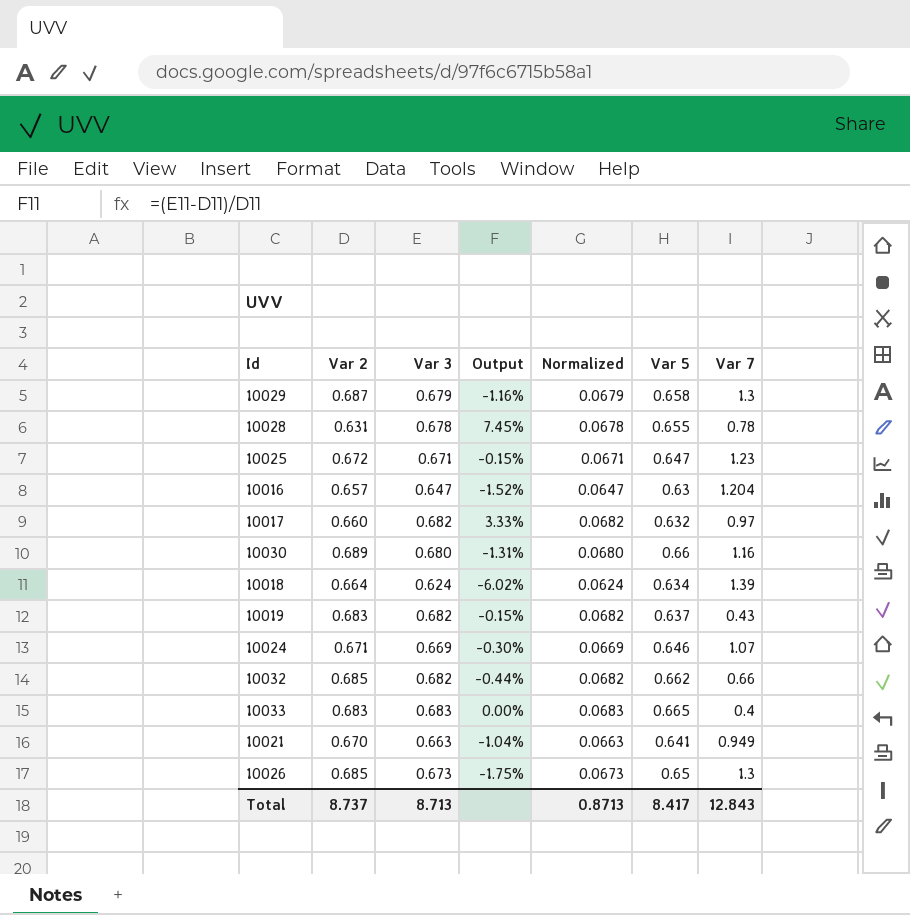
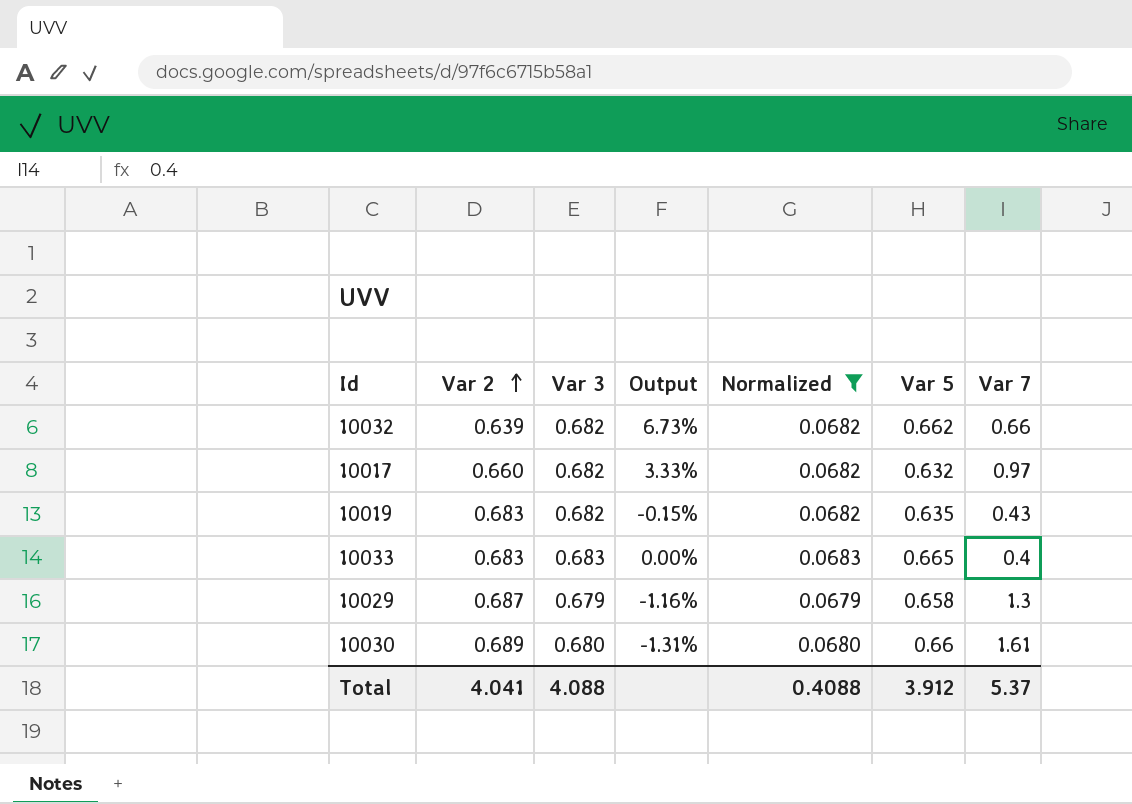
filter: none -> Normalized >= 0.0679
row order: none -> Var 2 ascending
10032 | Var 2: 0.685 -> 0.639
10032 | Output: -0.44% -> 6.73%
10019 | Var 5: 0.637 -> 0.635
10030 | Var 7: 1.16 -> 1.61
Total | Var 2: 8.737 -> 4.041
Total | Var 3: 8.713 -> 4.088
Total | Normalized: 0.8713 -> 0.4088
Total | Var 5: 8.417 -> 3.912
Total | Var 7: 12.843 -> 5.37

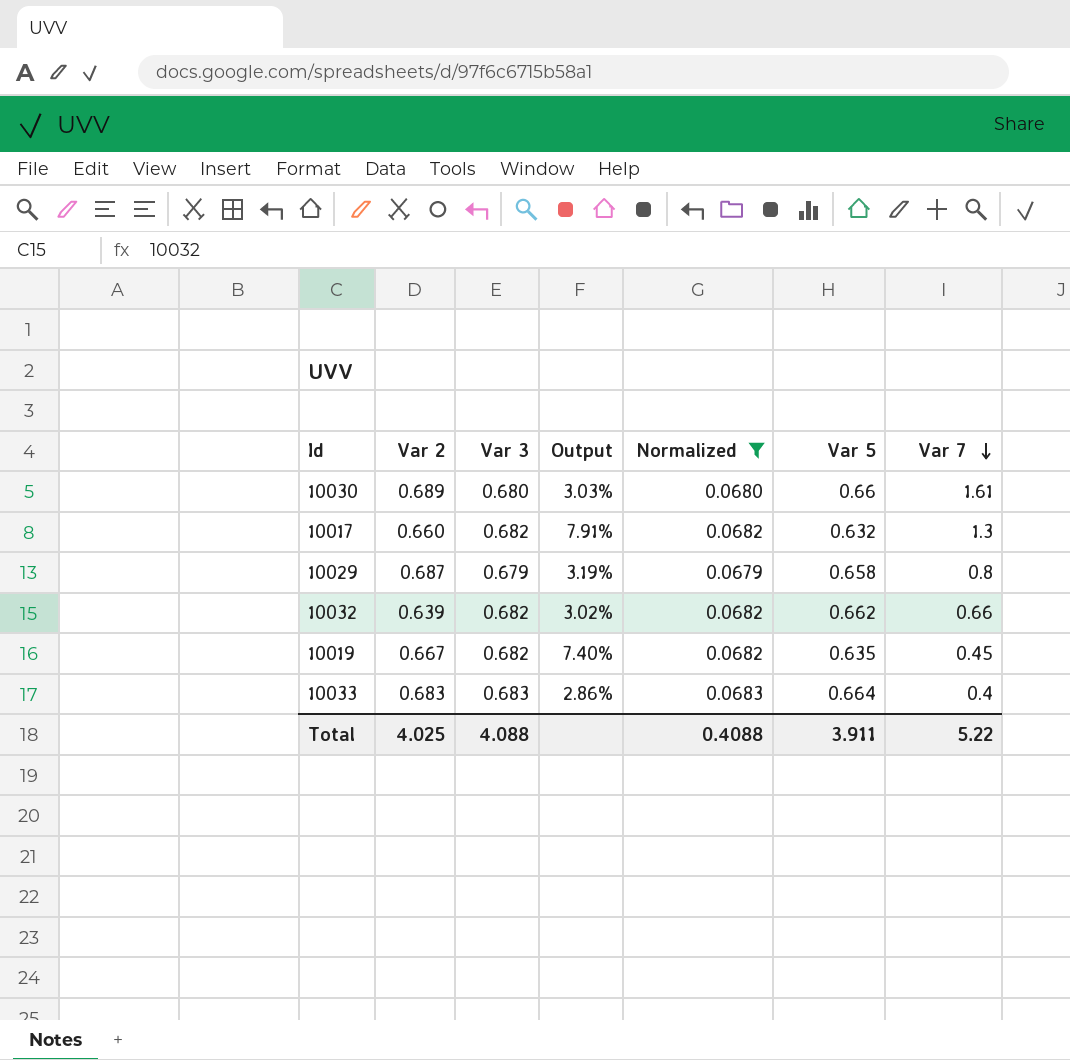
row order: Var 2 ascending -> Var 7 descending
column Output | formula: ([Var 3] - [Var 2]) / [Var 2] -> ([Var 3] - [Var 5]) / [Var 5]
10017 | Var 7: 0.97 -> 1.3
10029 | Var 7: 1.3 -> 0.8
10019 | Var 2: 0.683 -> 0.667
10019 | Var 7: 0.43 -> 0.45
10033 | Var 5: 0.665 -> 0.664
Total | Var 2: 4.041 -> 4.025
Total | Var 5: 3.912 -> 3.911
Total | Var 7: 5.37 -> 5.22

